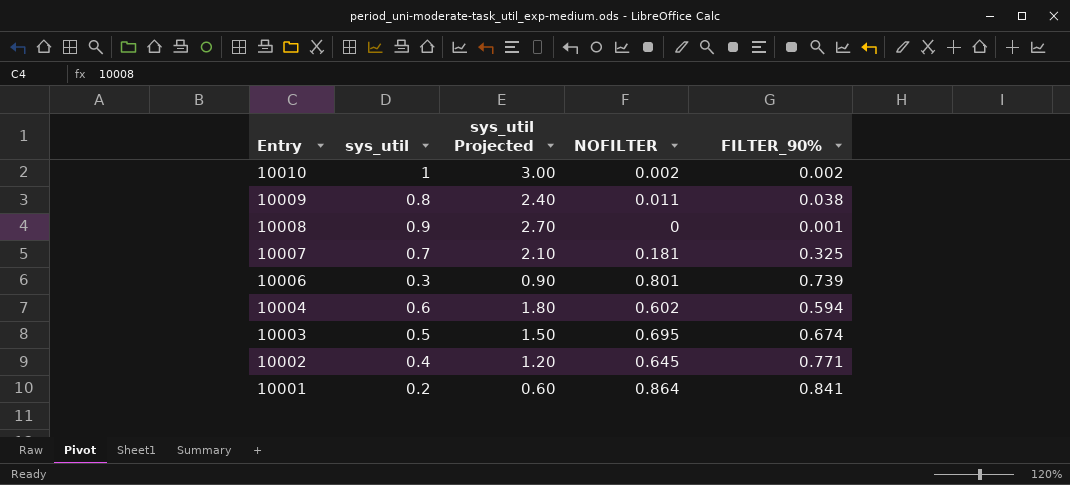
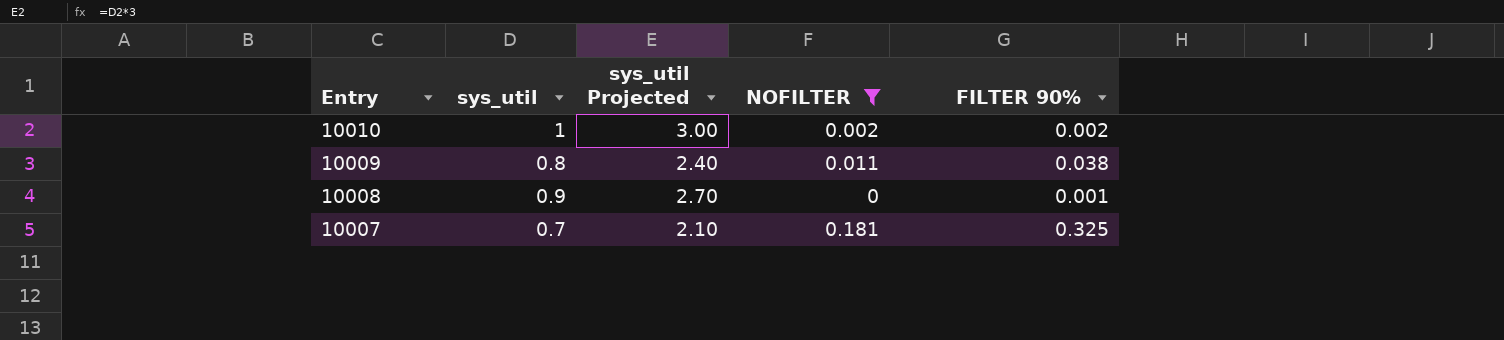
filter: none -> NOFILTER <= 0.181
column name: FILTER_90% -> FILTER 90%

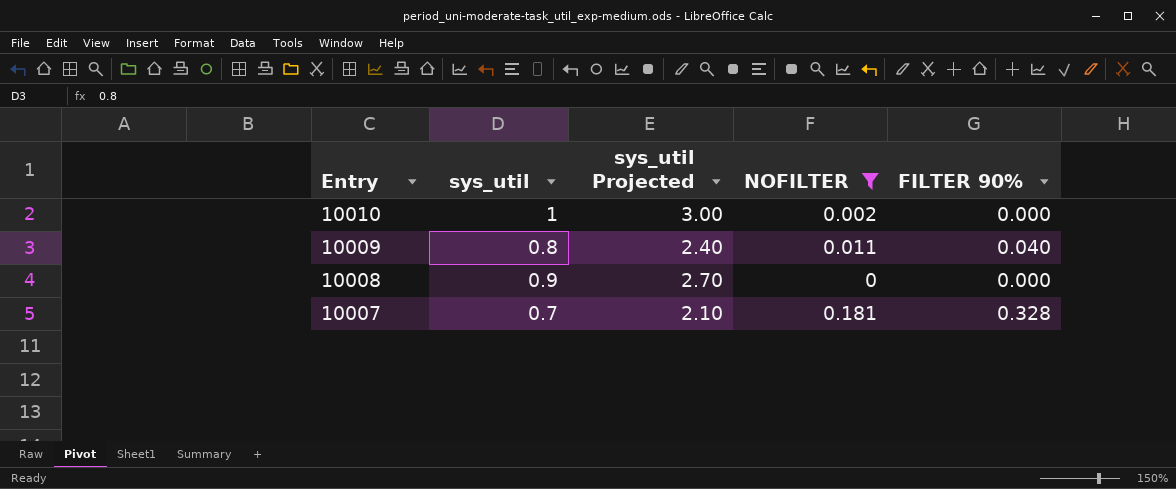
10010 | FILTER 90%: 0.002 -> 0.000
10009 | FILTER 90%: 0.038 -> 0.040
10008 | FILTER 90%: 0.001 -> 0.000
10007 | FILTER 90%: 0.325 -> 0.328

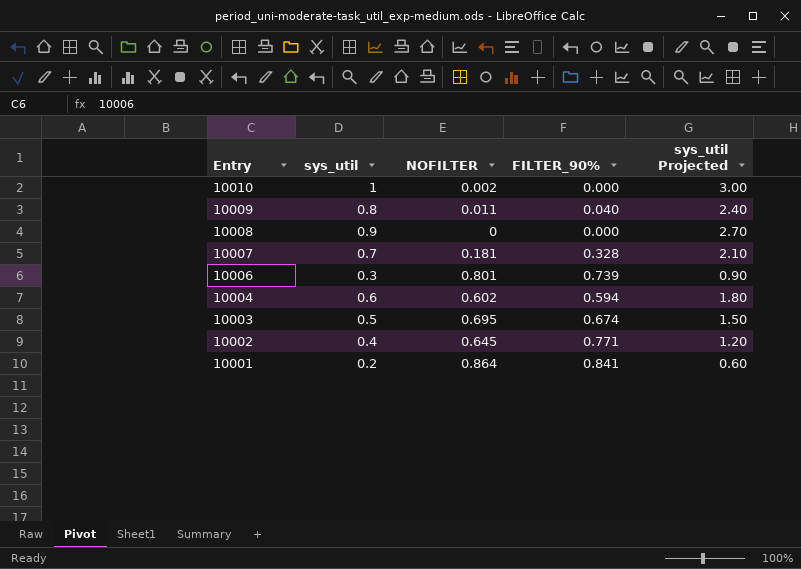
filter: NOFILTER <= 0.181 -> none
column name: FILTER 90% -> FILTER_90%
column sys_util Projected | position: 3 -> 5

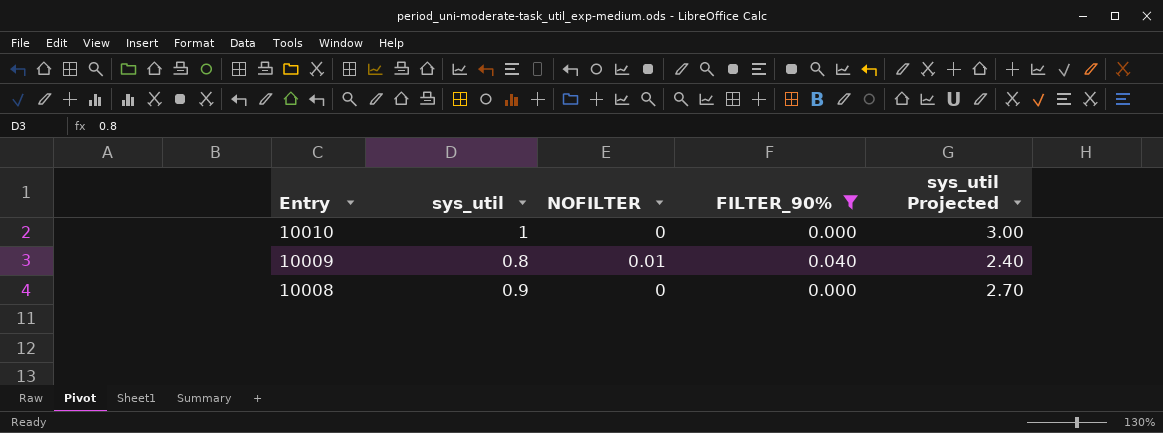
filter: none -> FILTER_90% <= 0.040
10010 | NOFILTER: 0.002 -> 0
10009 | NOFILTER: 0.011 -> 0.01

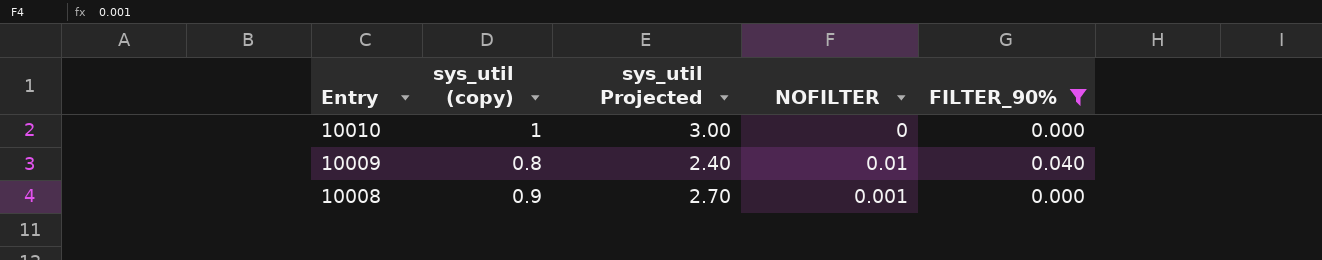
column name: sys_util -> sys_util (copy)
column sys_util Projected | position: 5 -> 3
10008 | NOFILTER: 0 -> 0.001

